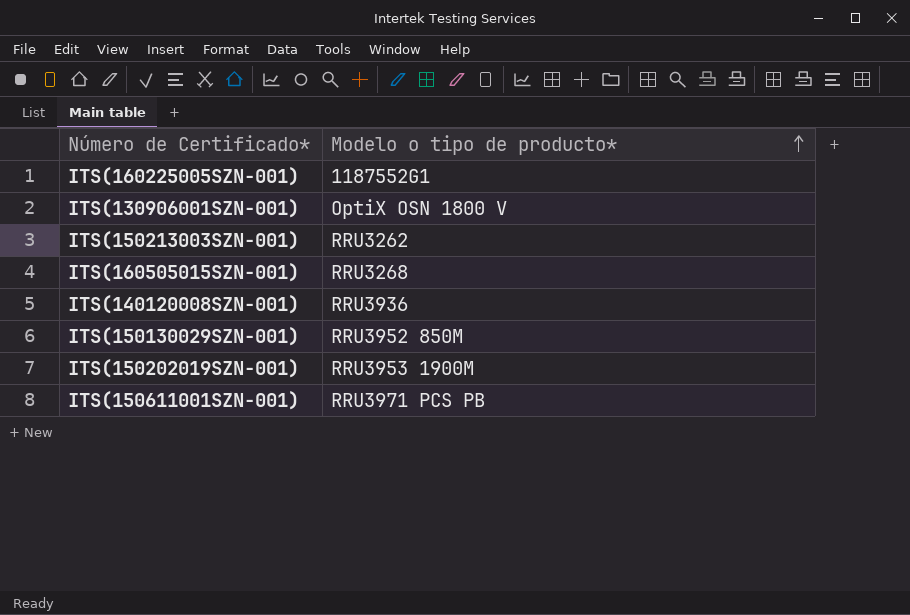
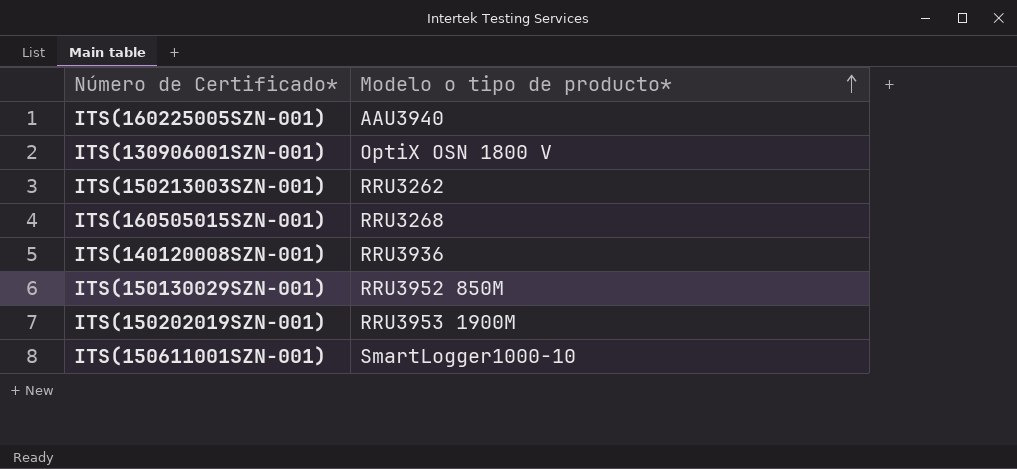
ITS(160225005SZN-001) | Modelo o tipo de producto*: 1187552G1 -> AAU3940
ITS(150611001SZN-001) | Modelo o tipo de producto*: RRU3971 PCS PB -> SmartLogger1000-10

